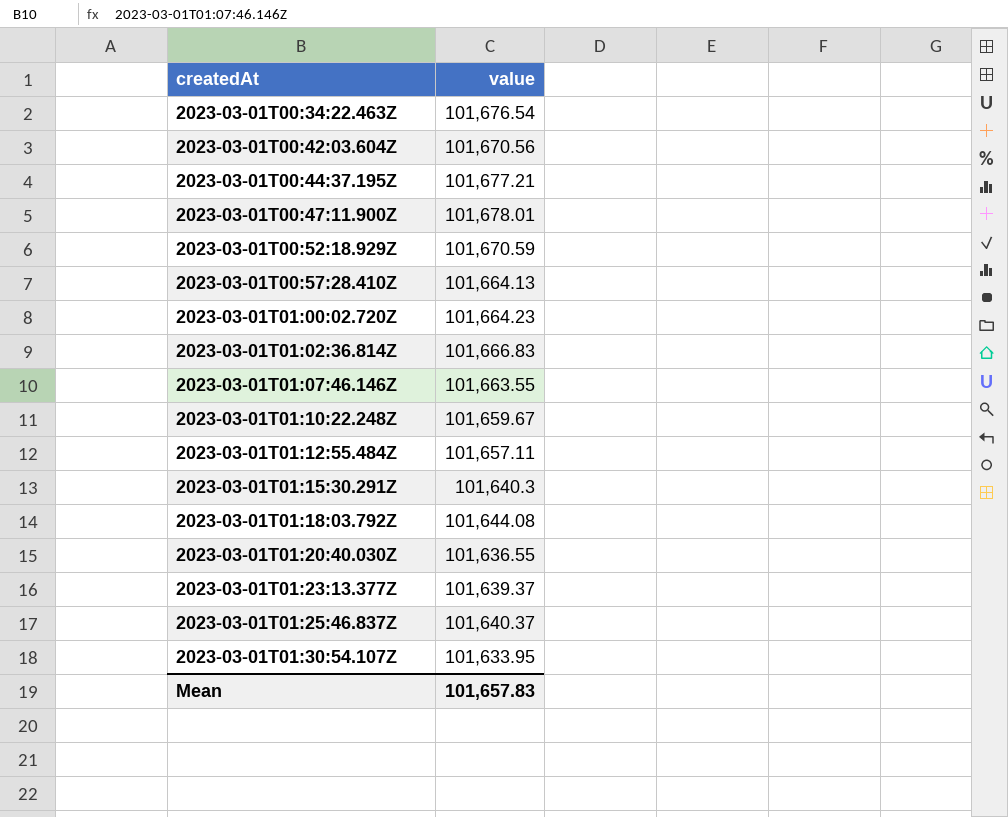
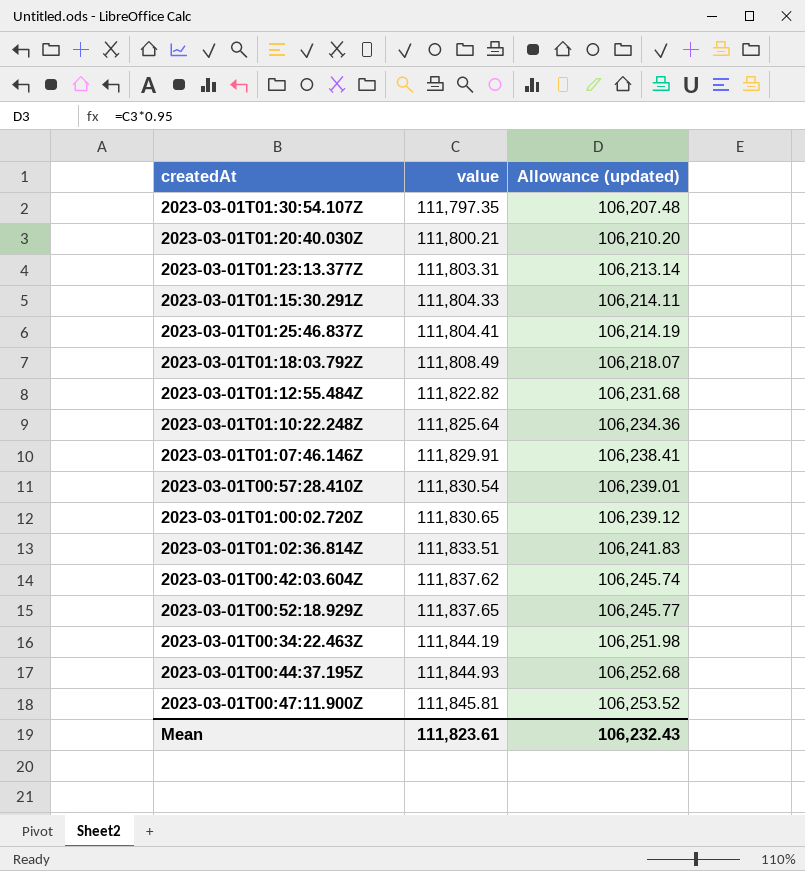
row order: createdAt ascending -> value ascending
column Allowance (updated) | formula: none -> [value] * 0.95
2023-03-01T01:30:54.107Z | value: 101,633.95 -> 111,797.35
2023-03-01T01:20:40.030Z | value: 101,636.55 -> 111,800.21
2023-03-01T01:23:13.377Z | value: 101,639.37 -> 111,803.31
2023-03-01T01:15:30.291Z | value: 101,640.3 -> 111,804.33
2023-03-01T01:25:46.837Z | value: 101,640.37 -> 111,804.41
2023-03-01T01:18:03.792Z | value: 101,644.08 -> 111,808.49
2023-03-01T01:12:55.484Z | value: 101,657.11 -> 111,822.82
2023-03-01T01:10:22.248Z | value: 101,659.67 -> 111,825.64
2023-03-01T01:07:46.146Z | value: 101,663.55 -> 111,829.91
2023-03-01T00:57:28.410Z | value: 101,664.13 -> 111,830.54
2023-03-01T01:00:02.720Z | value: 101,664.23 -> 111,830.65
2023-03-01T01:02:36.814Z | value: 101,666.83 -> 111,833.51
2023-03-01T00:42:03.604Z | value: 101,670.56 -> 111,837.62
2023-03-01T00:52:18.929Z | value: 101,670.59 -> 111,837.65
2023-03-01T00:34:22.463Z | value: 101,676.54 -> 111,844.19
2023-03-01T00:44:37.195Z | value: 101,677.21 -> 111,844.93
2023-03-01T00:47:11.900Z | value: 101,678.01 -> 111,845.81
Mean | value: 101,657.83 -> 111,823.61

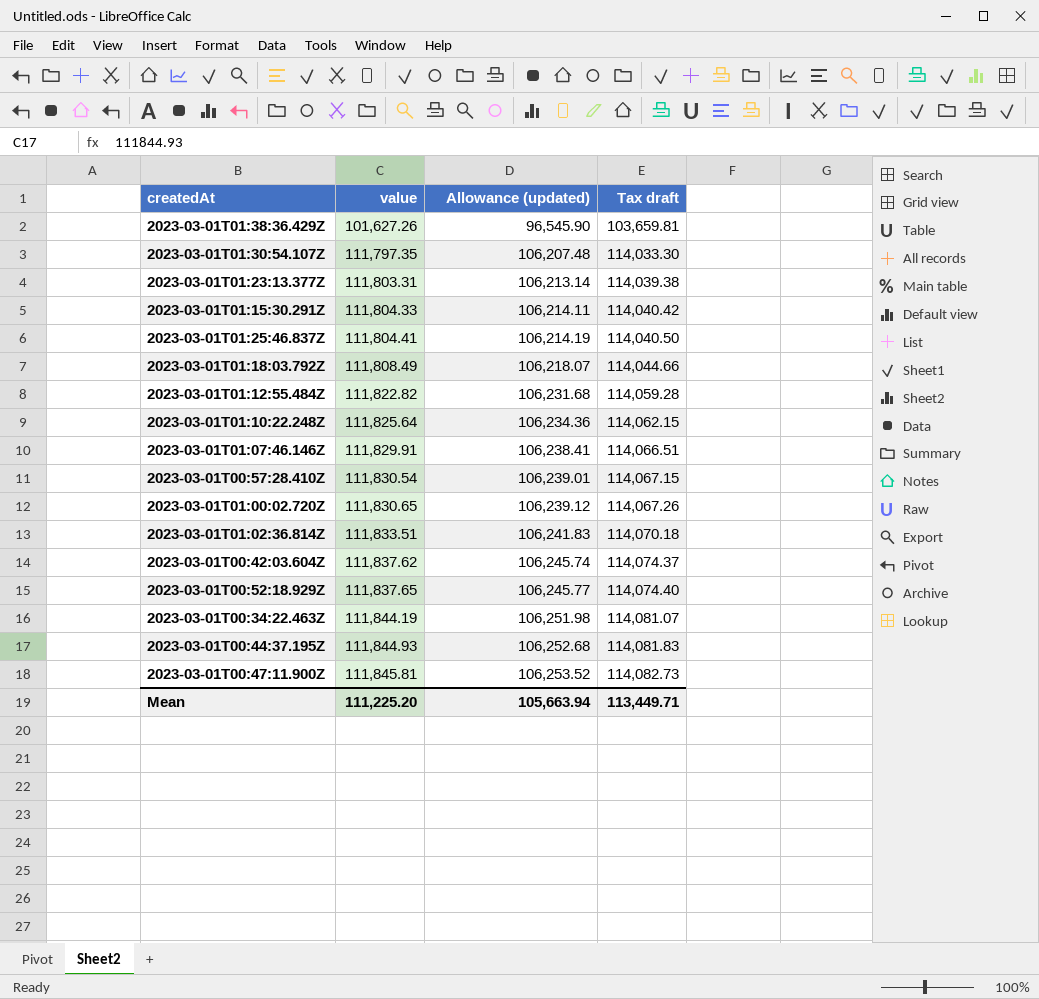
column Tax draft | formula: none -> [value] * 1.02
row 2023-03-01T01:20:40.030Z: 111,800.21 | 106,210.20 -> none
row 2023-03-01T01:38:36.429Z: none -> 101,627.26 | 96,545.90 | 103,659.81
Mean | value: 111,823.61 -> 111,225.20
Mean | Allowance (updated): 106,232.43 -> 105,663.94

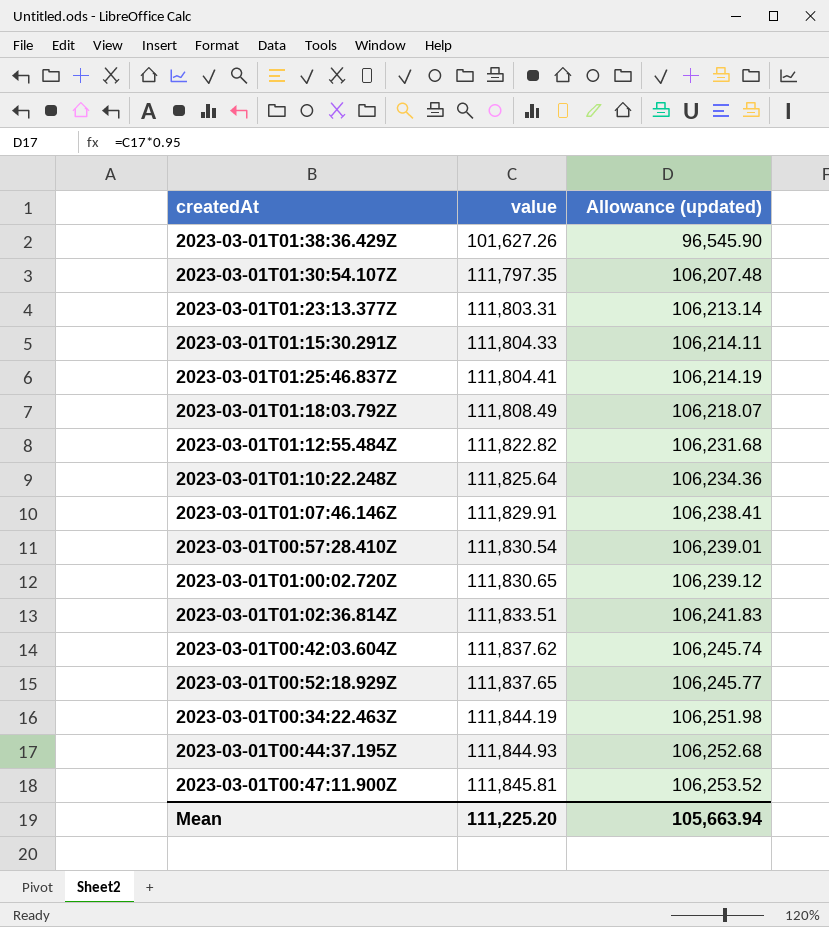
column Tax draft | formula: [value] * 1.02 -> none

